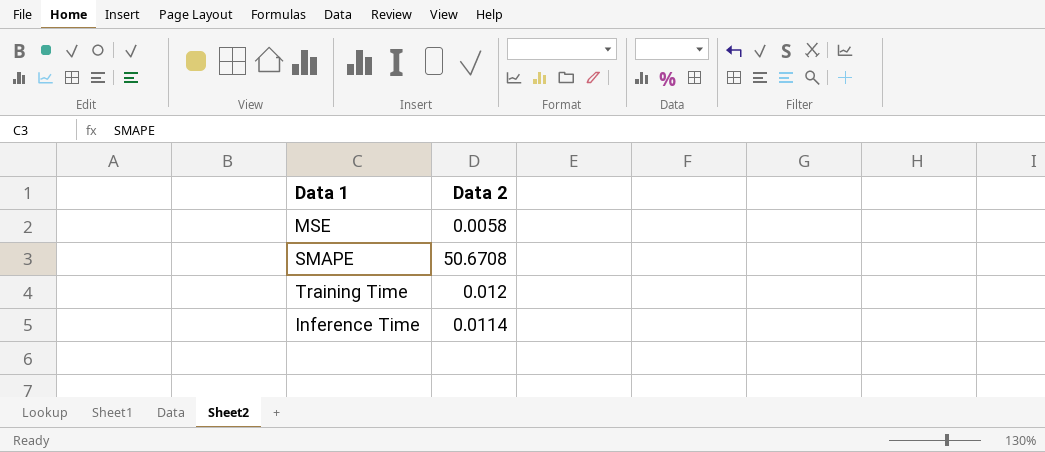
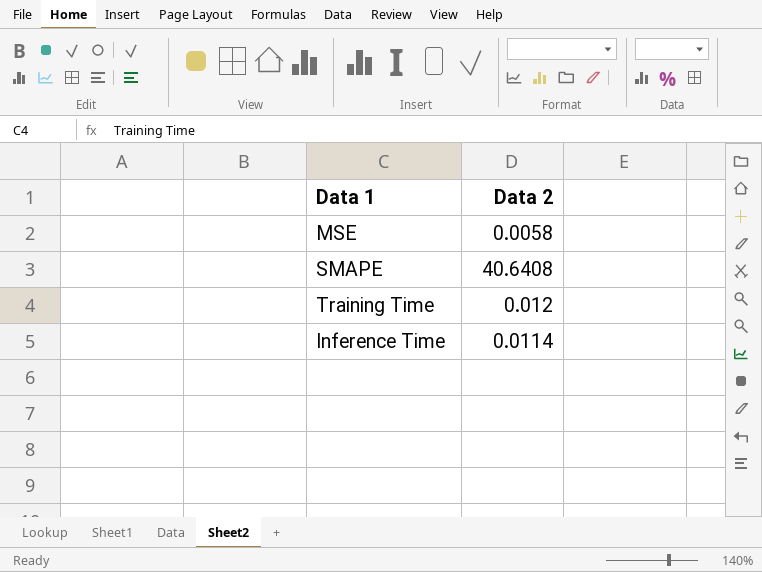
SMAPE | Data 2: 50.6708 -> 40.6408

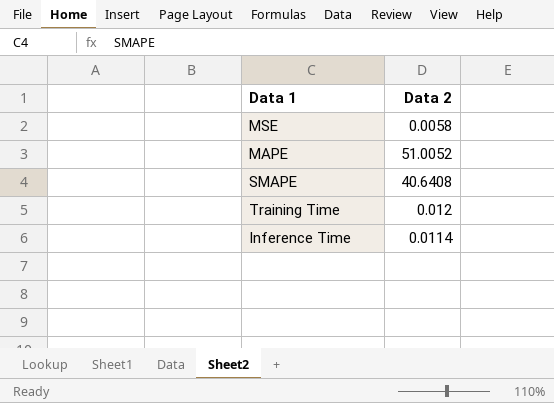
row MAPE: none -> 51.0052

